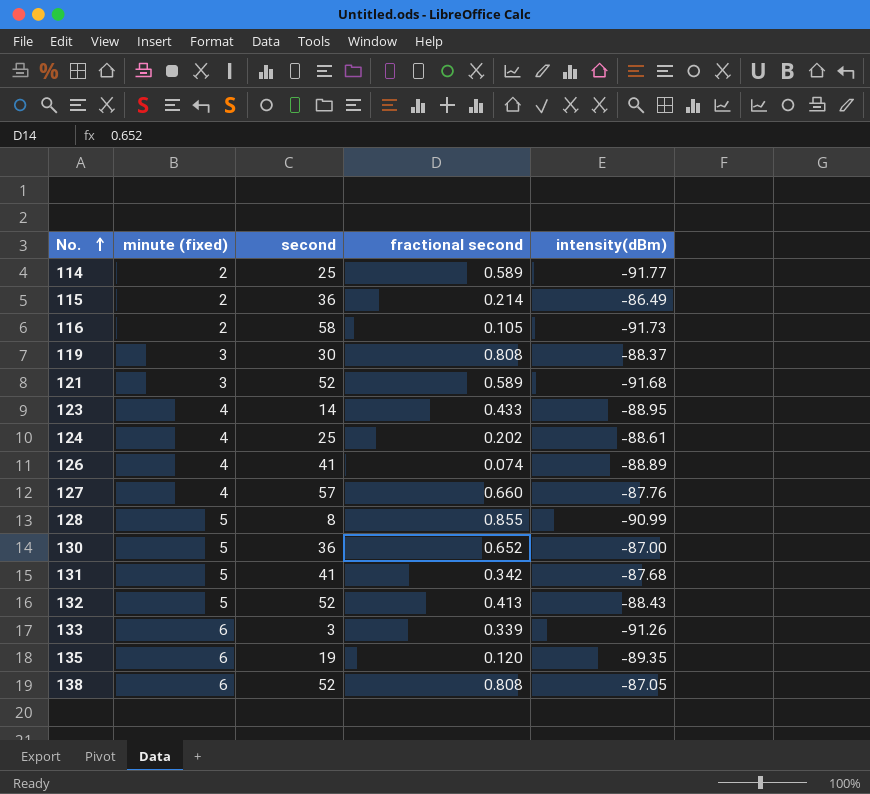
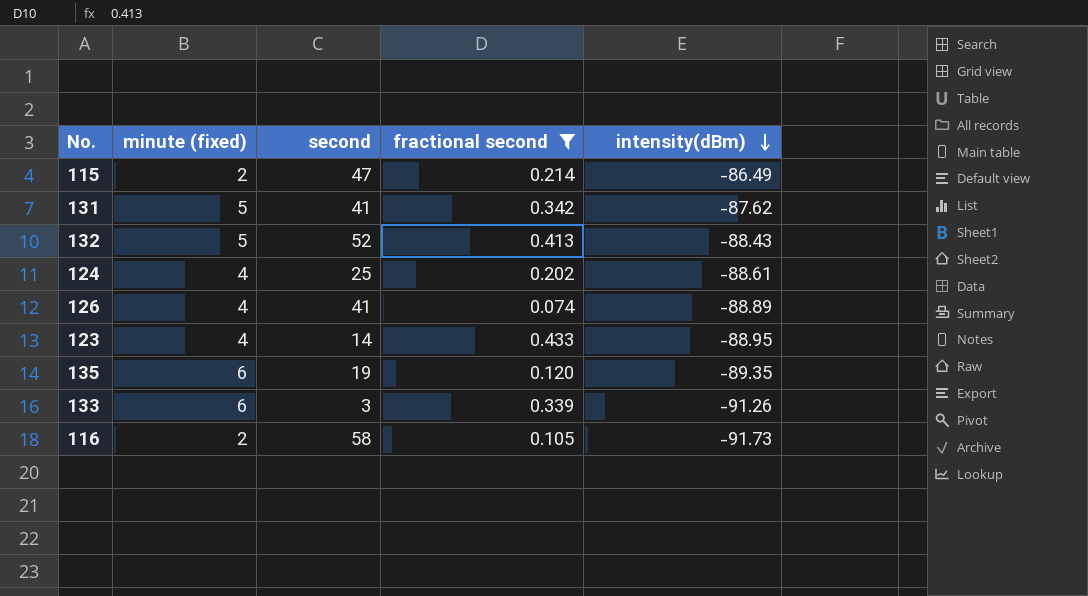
filter: none -> fractional second <= 0.433
row order: No. ascending -> intensity(dBm) descending
115 | second: 36 -> 47
131 | intensity(dBm): -87.68 -> -87.62

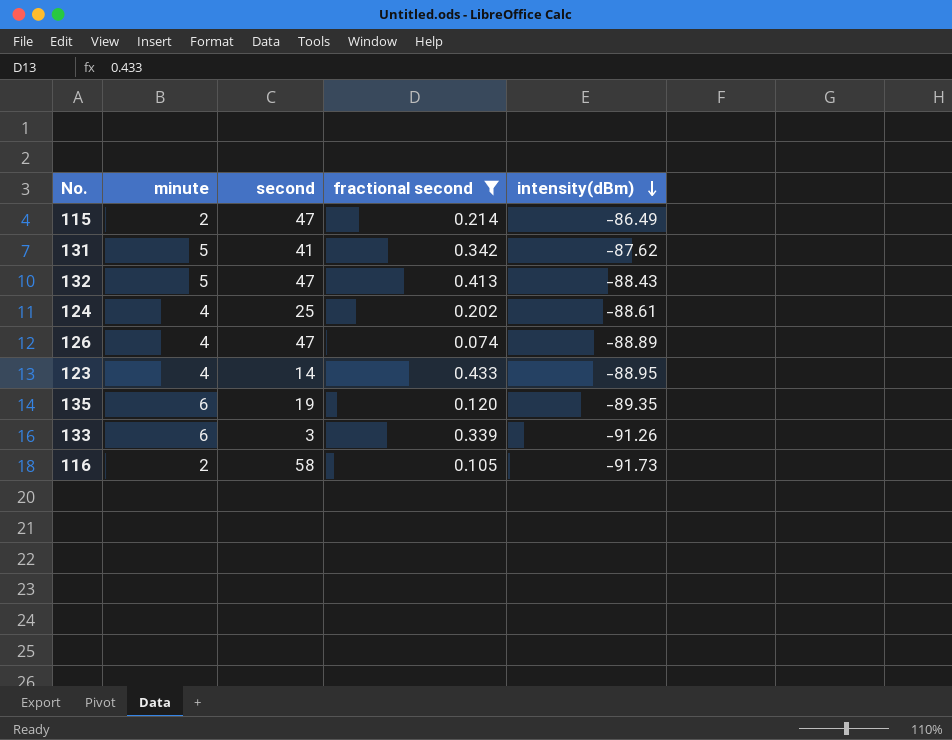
column name: minute (fixed) -> minute
132 | second: 52 -> 47
126 | second: 41 -> 47

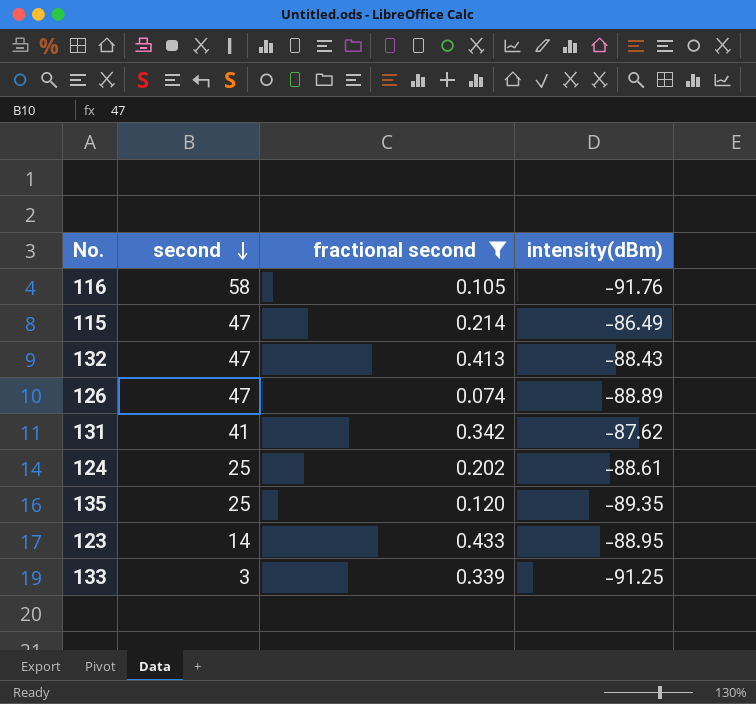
row order: intensity(dBm) descending -> second descending
column minute | position: 2 -> none
116 | intensity(dBm): -91.73 -> -91.76
135 | second: 19 -> 25
133 | intensity(dBm): -91.26 -> -91.25

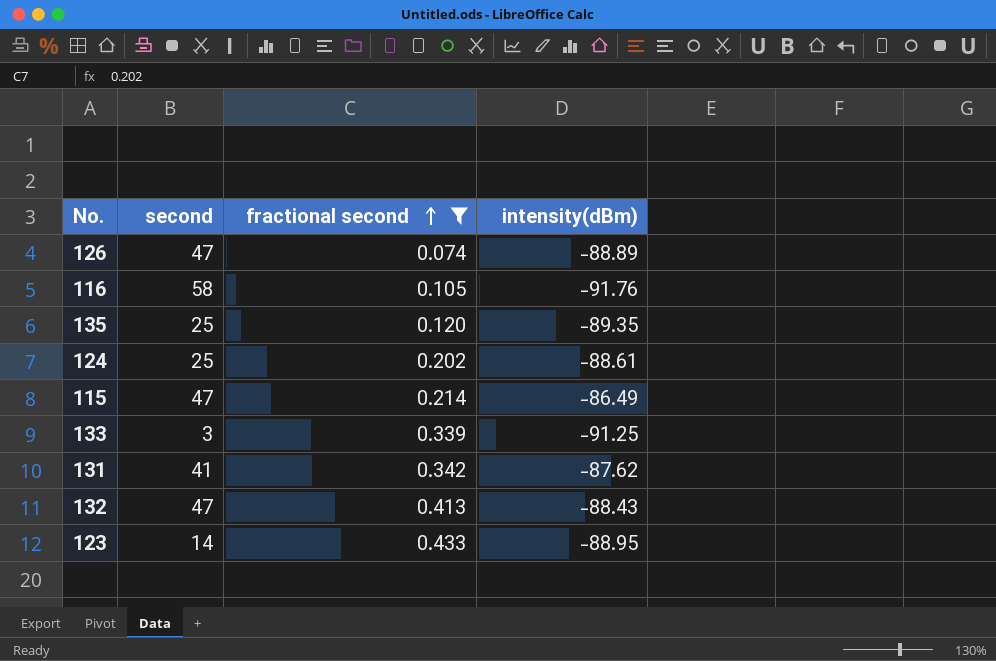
row order: second descending -> fractional second ascending

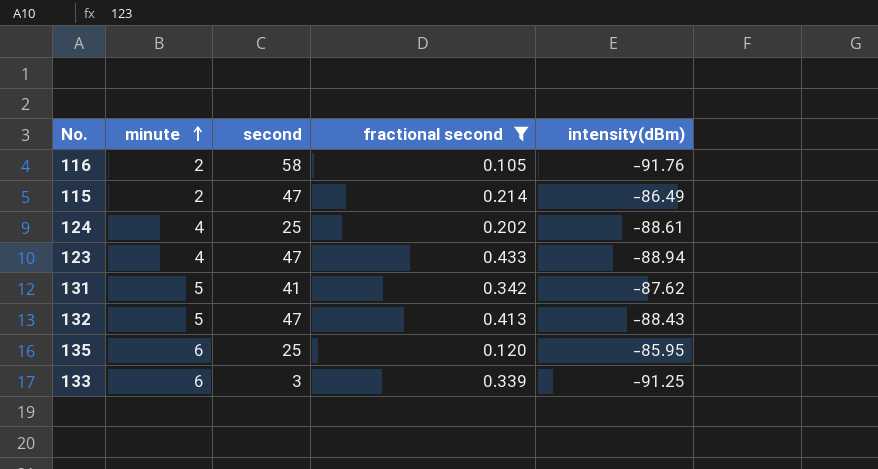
row order: fractional second ascending -> minute ascending
column minute | position: none -> 2
row 126: 47 | 0.074 | -88.89 -> none
123 | second: 14 -> 47
123 | intensity(dBm): -88.95 -> -88.94
135 | intensity(dBm): -89.35 -> -85.95

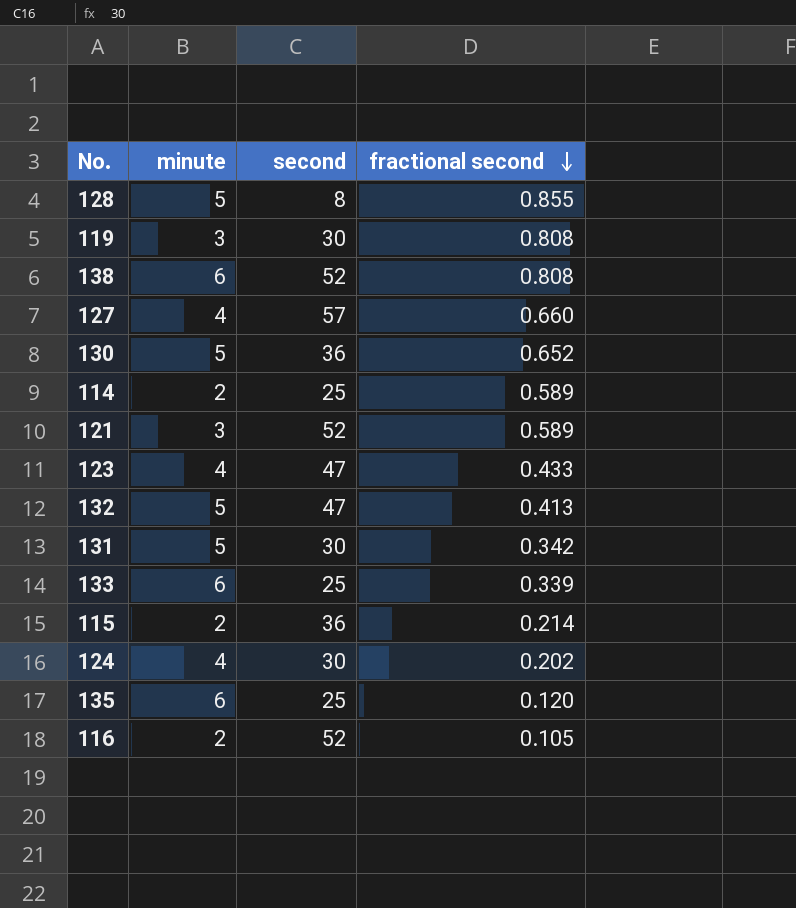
filter: fractional second <= 0.433 -> none
row order: minute ascending -> fractional second descending
column intensity(dBm) | position: 5 -> none
131 | second: 41 -> 30
133 | second: 3 -> 25
115 | second: 47 -> 36
124 | second: 25 -> 30
116 | second: 58 -> 52

